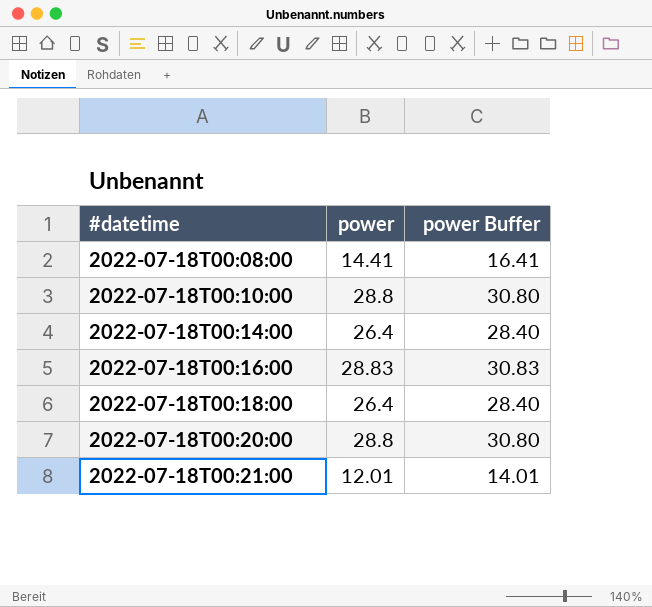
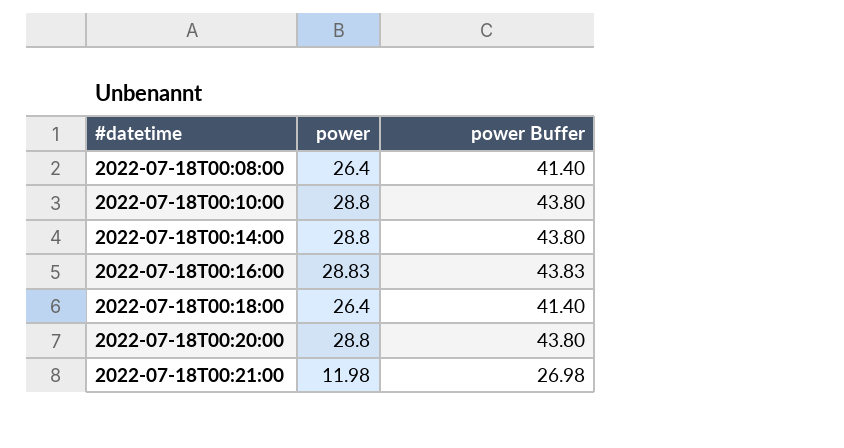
column power Buffer | formula: [power] + 2 -> [power] + 15
2022-07-18T00:08:00 | power: 14.41 -> 26.4
2022-07-18T00:14:00 | power: 26.4 -> 28.8
2022-07-18T00:21:00 | power: 12.01 -> 11.98

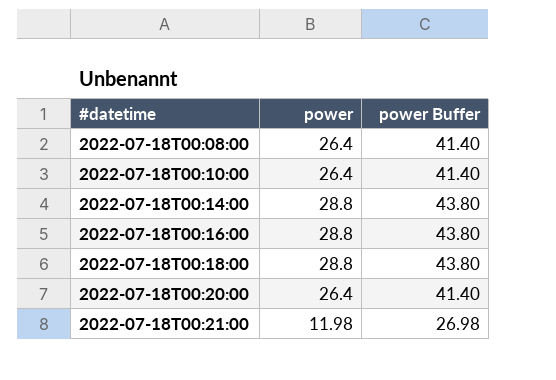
2022-07-18T00:10:00 | power: 28.8 -> 26.4
2022-07-18T00:10:00 | power Buffer: 43.80 -> 41.40
2022-07-18T00:16:00 | power: 28.83 -> 28.8
2022-07-18T00:16:00 | power Buffer: 43.83 -> 43.80
2022-07-18T00:18:00 | power: 26.4 -> 28.8
2022-07-18T00:18:00 | power Buffer: 41.40 -> 43.80
2022-07-18T00:20:00 | power: 28.8 -> 26.4
2022-07-18T00:20:00 | power Buffer: 43.80 -> 41.40

